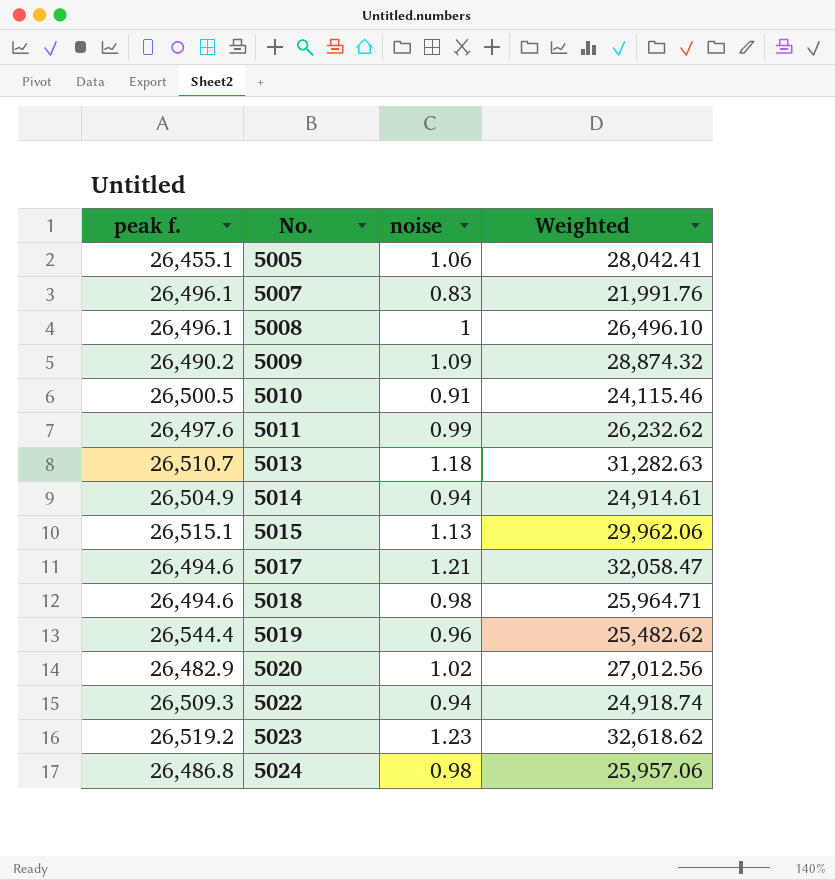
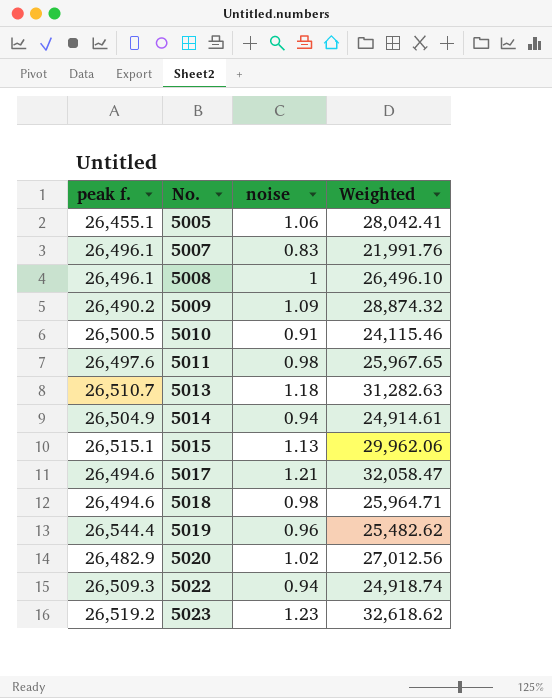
row 5024: 26,486.8 | 0.98 | 25,957.06 -> none
5011 | noise: 0.99 -> 0.98
5011 | Weighted: 26,232.62 -> 25,967.65

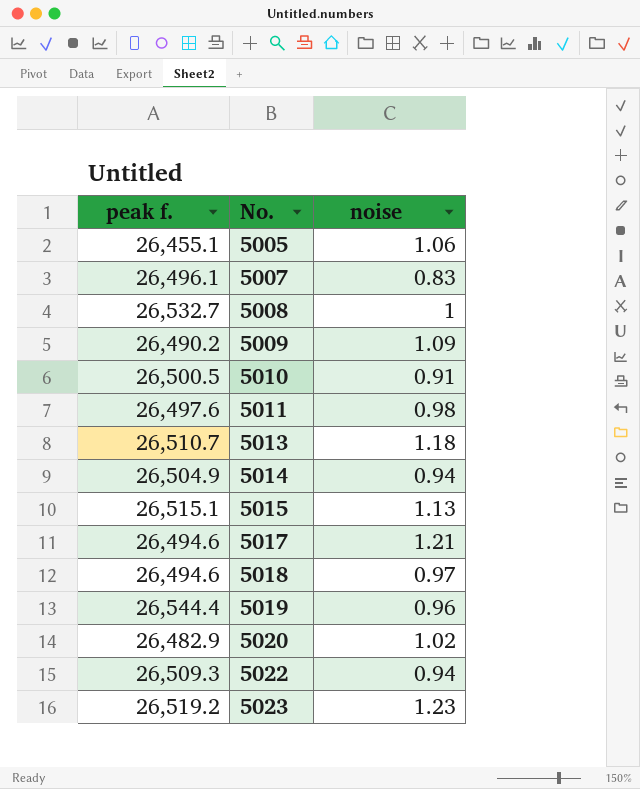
column Weighted | formula: [peak f.] * [noise] -> none
5008 | peak f.: 26,496.1 -> 26,532.7
5018 | noise: 0.98 -> 0.97

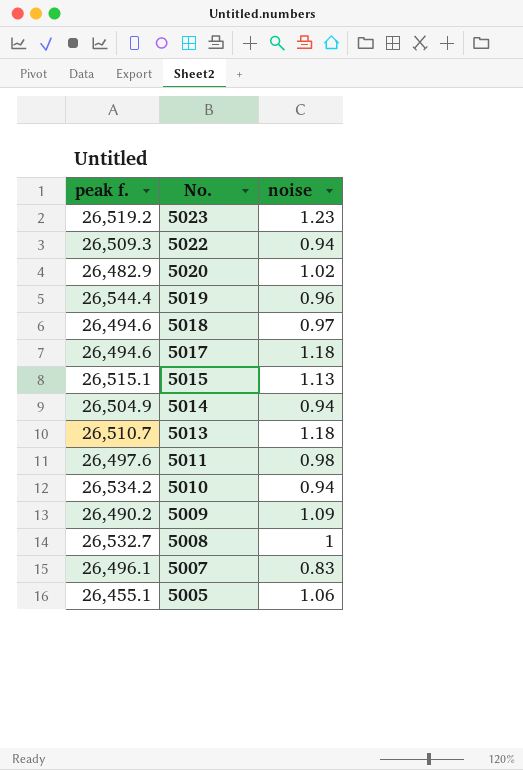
row order: No. ascending -> No. descending
5017 | noise: 1.21 -> 1.18
5010 | peak f.: 26,500.5 -> 26,534.2
5010 | noise: 0.91 -> 0.94

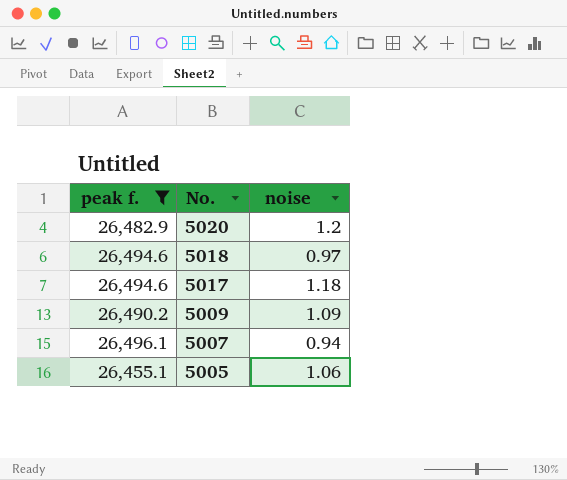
filter: none -> peak f. <= 26,496.1
5020 | noise: 1.02 -> 1.2
5007 | noise: 0.83 -> 0.94

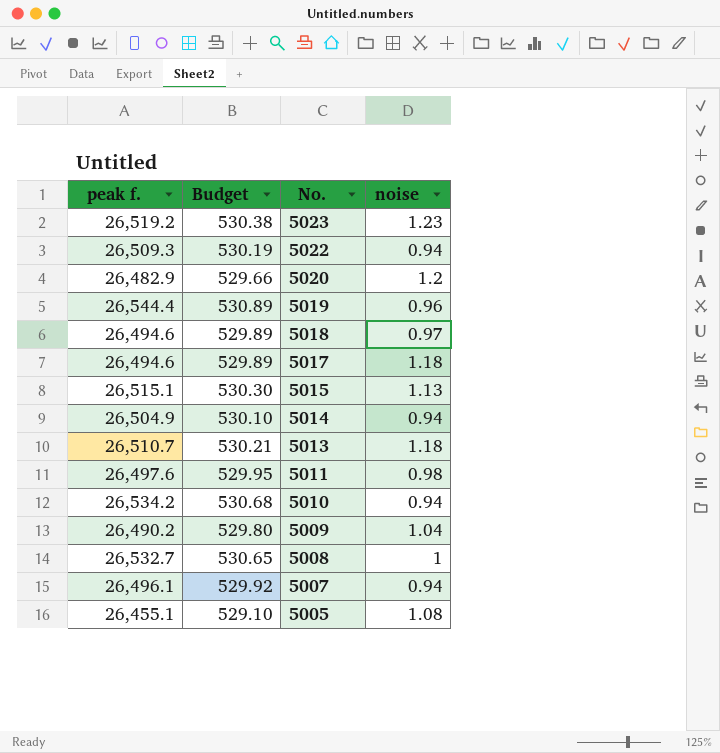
filter: peak f. <= 26,496.1 -> none
column Budget | formula: none -> [peak f.] * 0.02
5009 | noise: 1.09 -> 1.04
5005 | noise: 1.06 -> 1.08

